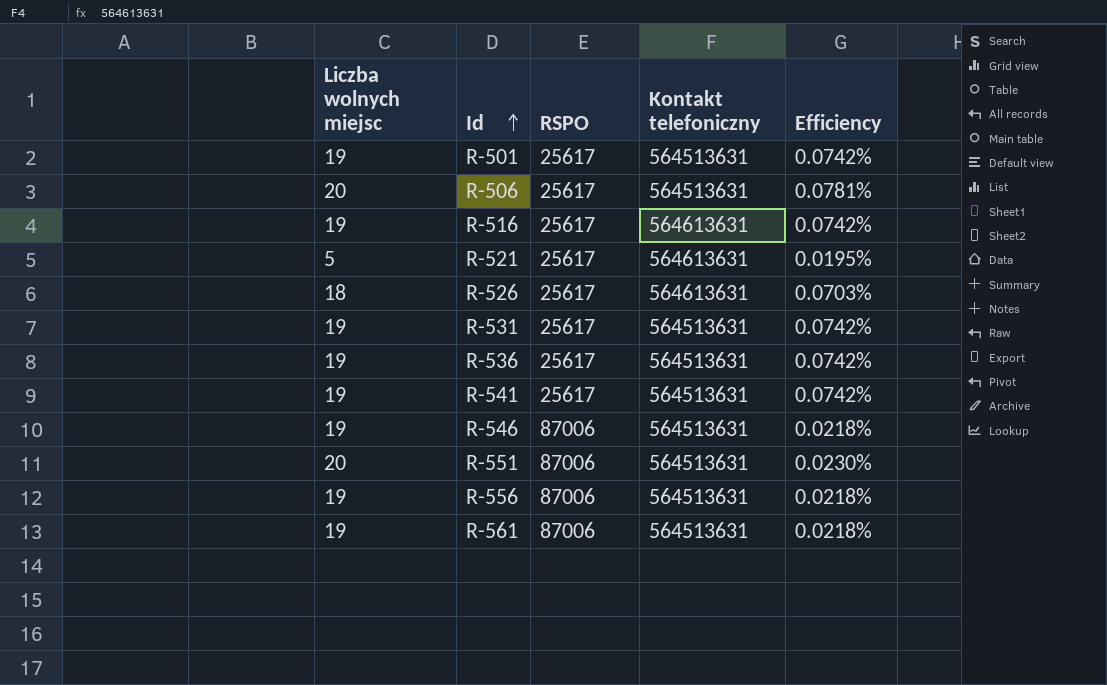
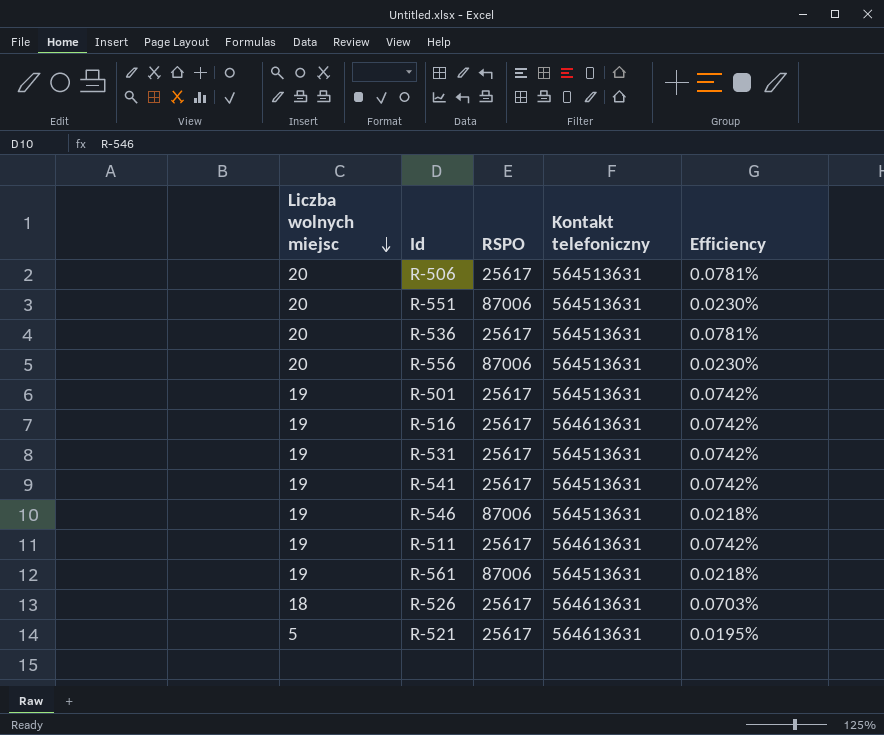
row order: Id ascending -> Liczba wolnych miejsc descending
R-536 | Liczba wolnych miejsc: 19 -> 20
R-536 | Efficiency: 0.0742% -> 0.0781%
R-556 | Liczba wolnych miejsc: 19 -> 20
R-556 | Efficiency: 0.0218% -> 0.0230%
row R-511: none -> 19 | 25617 | 564613631 | 0.0742%

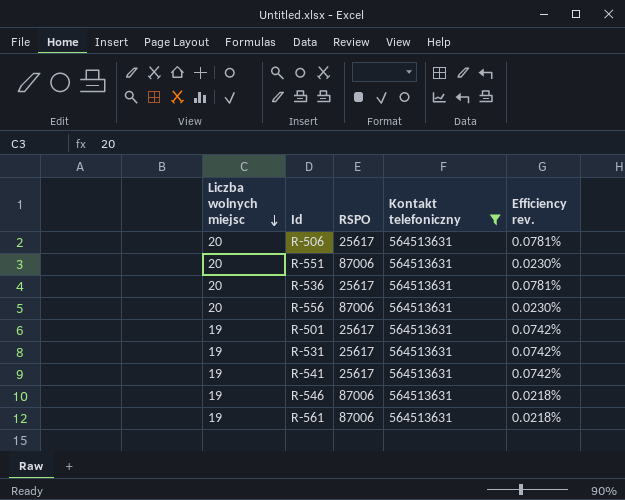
filter: none -> Kontakt telefoniczny = 564513631
column name: Efficiency -> Efficiency rev.

